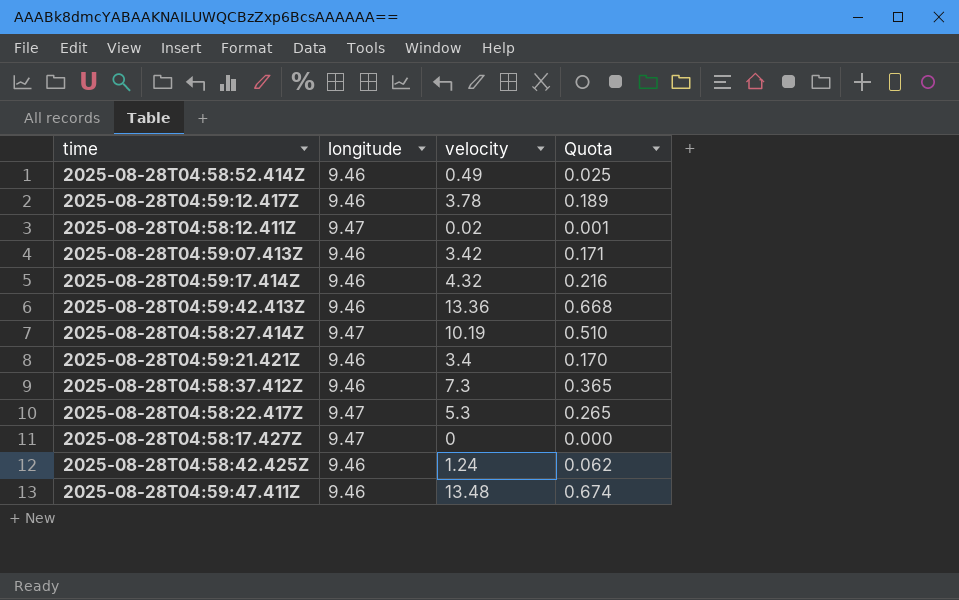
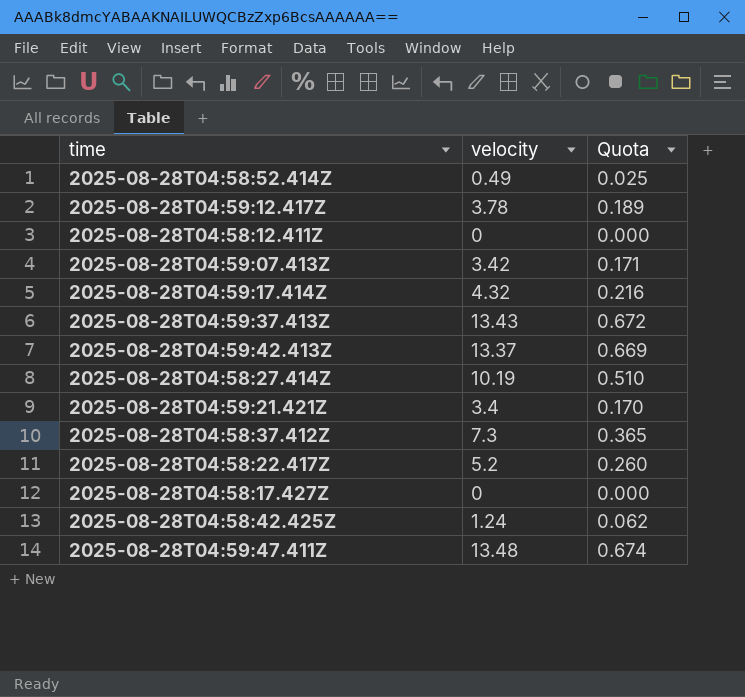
column longitude | position: 2 -> none
2025-08-28T04:58:12.411Z | velocity: 0.02 -> 0
2025-08-28T04:58:12.411Z | Quota: 0.001 -> 0.000
row 2025-08-28T04:59:37.413Z: none -> 13.43 | 0.672
2025-08-28T04:59:42.413Z | velocity: 13.36 -> 13.37
2025-08-28T04:59:42.413Z | Quota: 0.668 -> 0.669
2025-08-28T04:58:22.417Z | velocity: 5.3 -> 5.2
2025-08-28T04:58:22.417Z | Quota: 0.265 -> 0.260

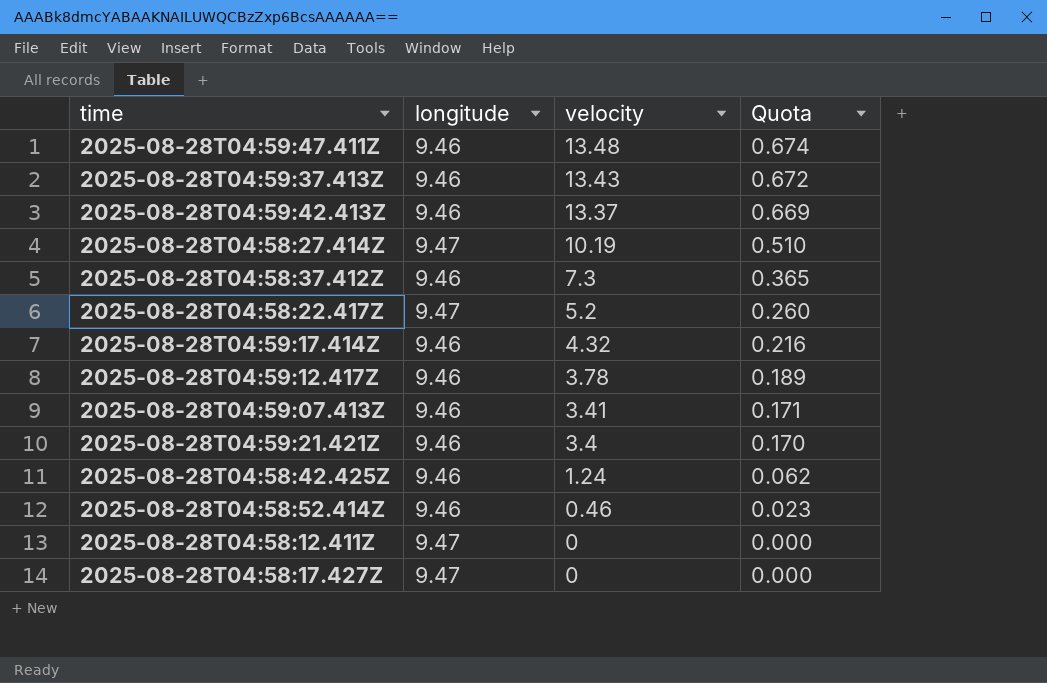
row order: none -> velocity descending
column longitude | position: none -> 2
2025-08-28T04:59:07.413Z | velocity: 3.42 -> 3.41
2025-08-28T04:58:52.414Z | velocity: 0.49 -> 0.46
2025-08-28T04:58:52.414Z | Quota: 0.025 -> 0.023

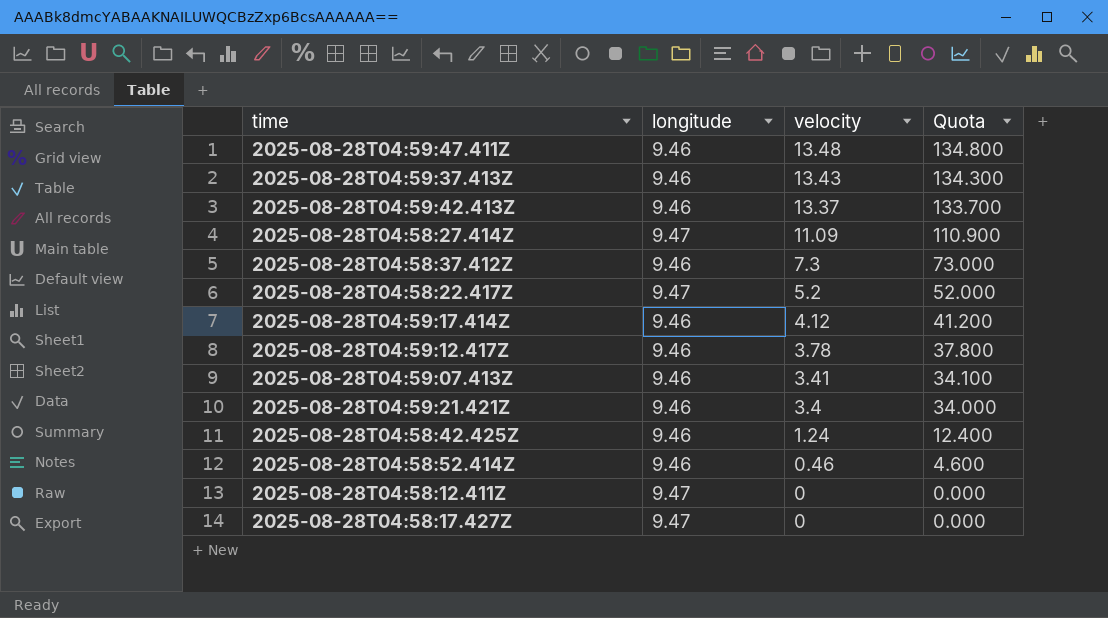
column Quota | formula: [velocity] * 0.05 -> [velocity] * 10
2025-08-28T04:58:27.414Z | velocity: 10.19 -> 11.09
2025-08-28T04:59:17.414Z | velocity: 4.32 -> 4.12

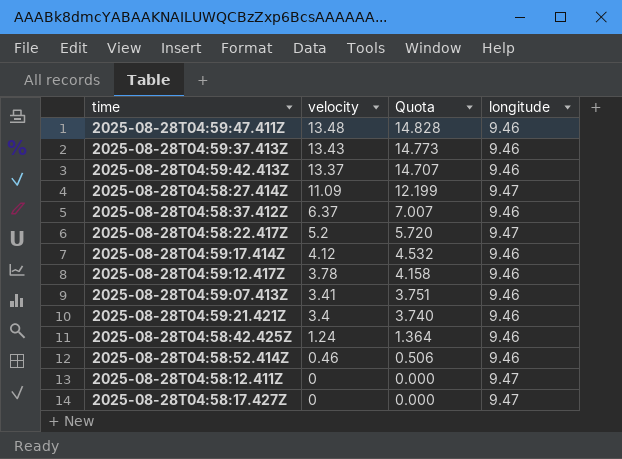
column Quota | formula: [velocity] * 10 -> [velocity] * 1.1
column longitude | position: 2 -> 4
2025-08-28T04:58:37.412Z | velocity: 7.3 -> 6.37

